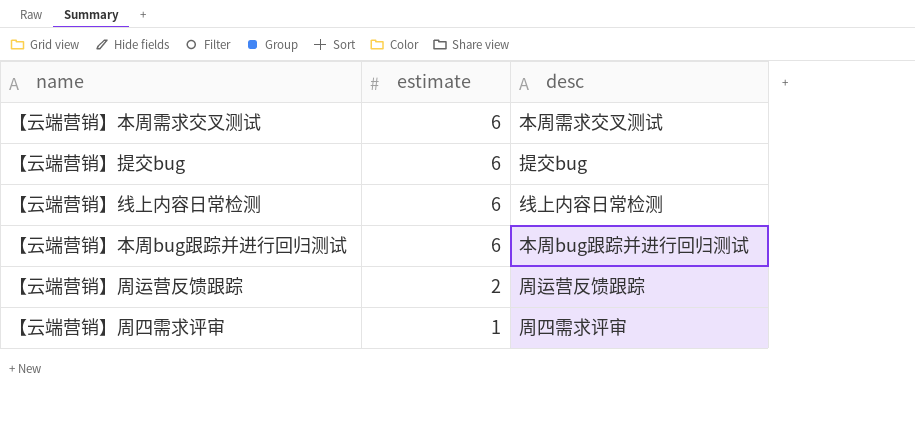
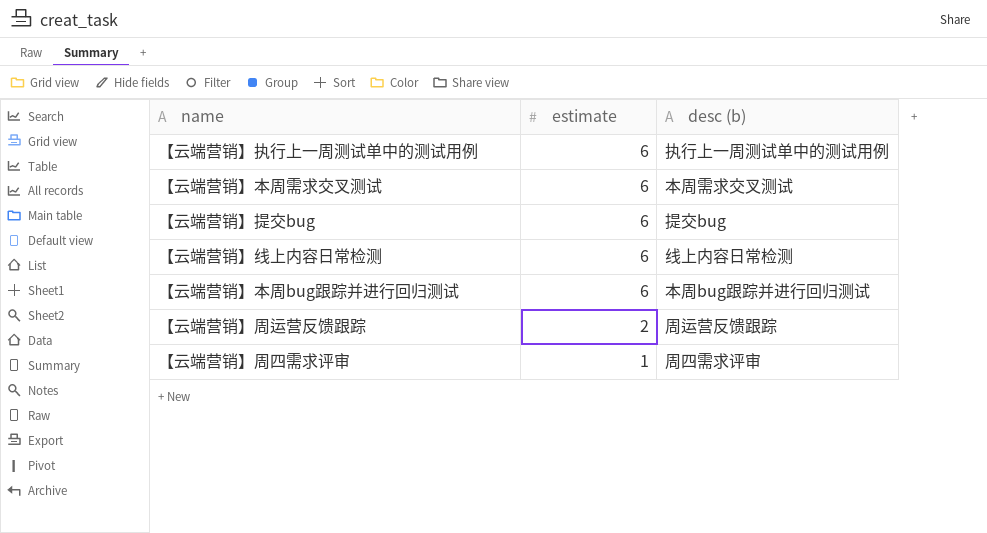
column name: desc -> desc (b)
row 【云端营销】执行上一周测试单中的测试用例: none -> 6 | 执行上一周测试单中的测试用例

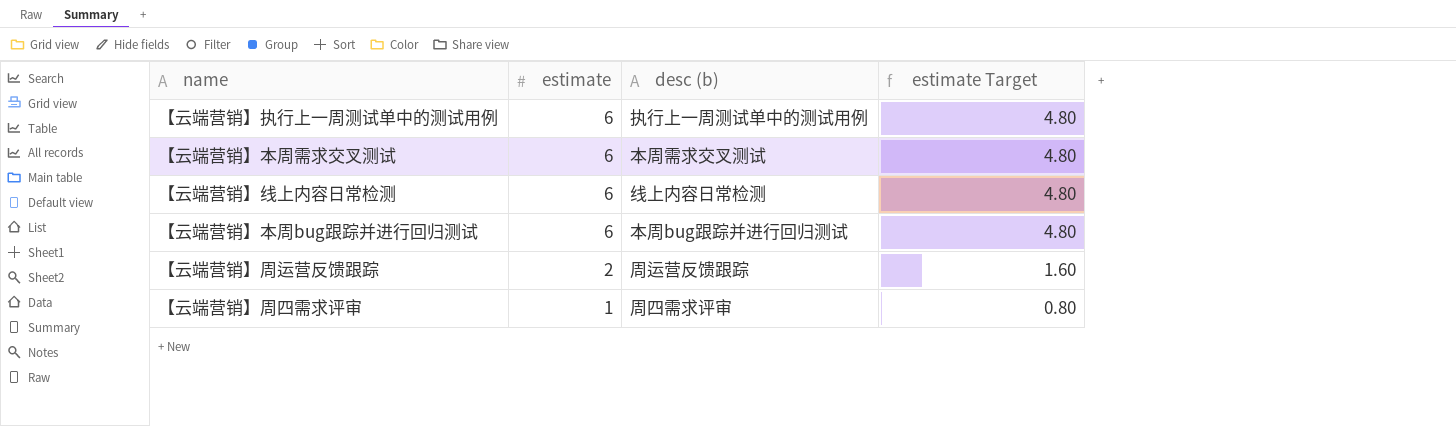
column estimate Target | formula: none -> [estimate] * 0.8
row 【云端营销】提交bug: 6 | 提交bug -> none

